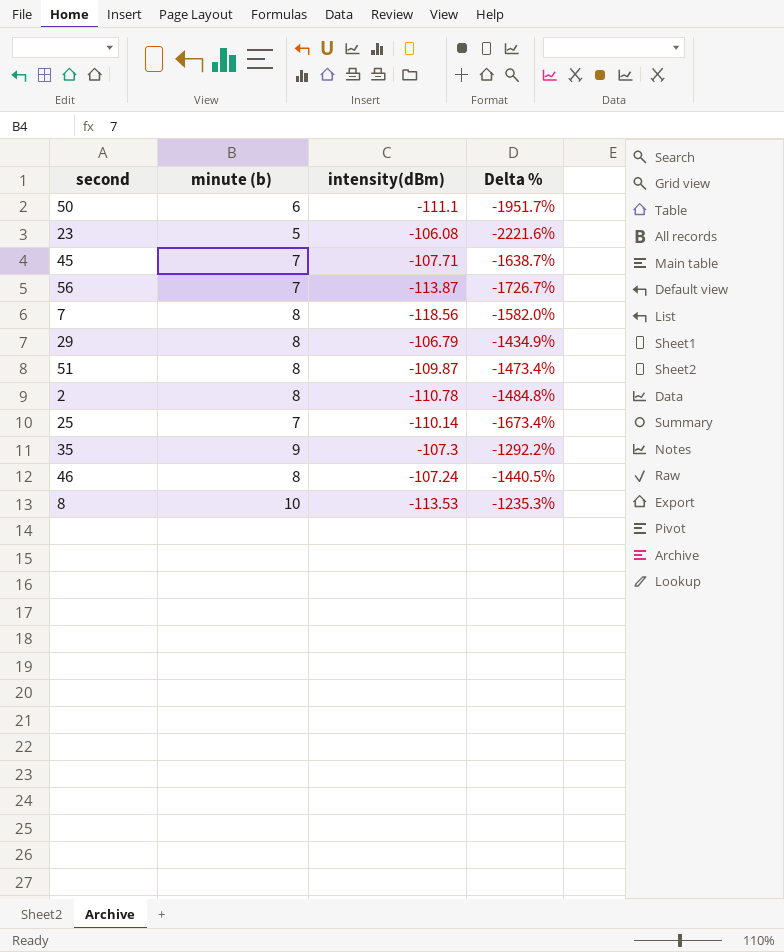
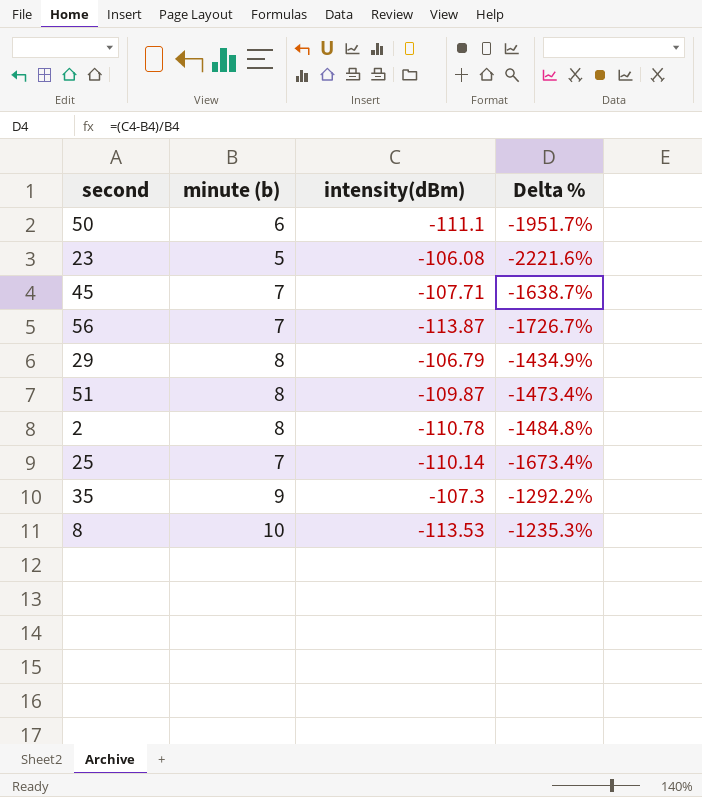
row 7: 8 | -118.56 | -1582.0% -> none
row 46: 8 | -107.24 | -1440.5% -> none

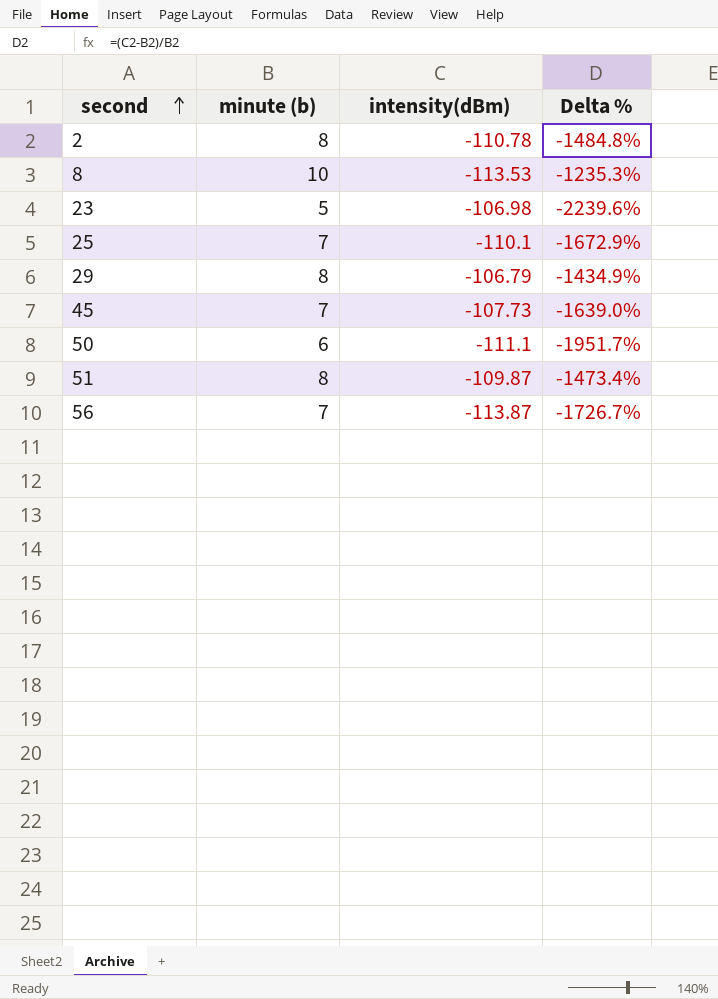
row order: none -> second ascending
row 35: 9 | -107.3 | -1292.2% -> none
23 | intensity(dBm): -106.08 -> -106.98
23 | Delta %: -2221.6% -> -2239.6%
25 | intensity(dBm): -110.14 -> -110.1
25 | Delta %: -1673.4% -> -1672.9%
45 | intensity(dBm): -107.71 -> -107.73
45 | Delta %: -1638.7% -> -1639.0%

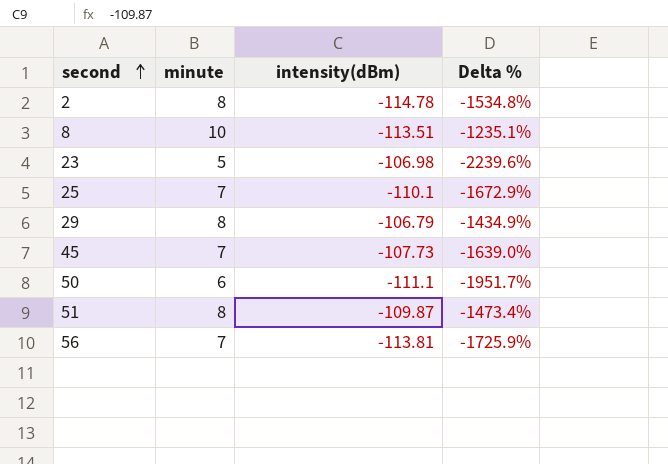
column name: minute (b) -> minute
2 | intensity(dBm): -110.78 -> -114.78
2 | Delta %: -1484.8% -> -1534.8%
8 | intensity(dBm): -113.53 -> -113.51
8 | Delta %: -1235.3% -> -1235.1%
56 | intensity(dBm): -113.87 -> -113.81
56 | Delta %: -1726.7% -> -1725.9%

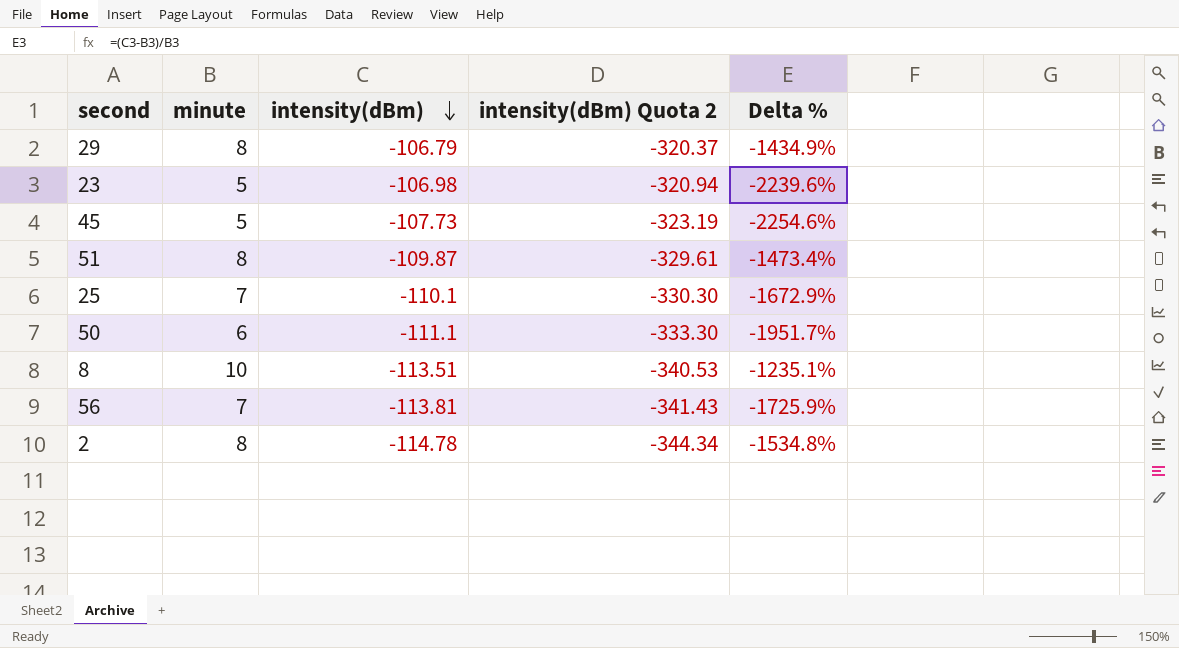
row order: second ascending -> intensity(dBm) descending
column intensity(dBm) Quota 2 | formula: none -> [intensity(dBm)] * 3
45 | minute: 7 -> 5
45 | Delta %: -1639.0% -> -2254.6%

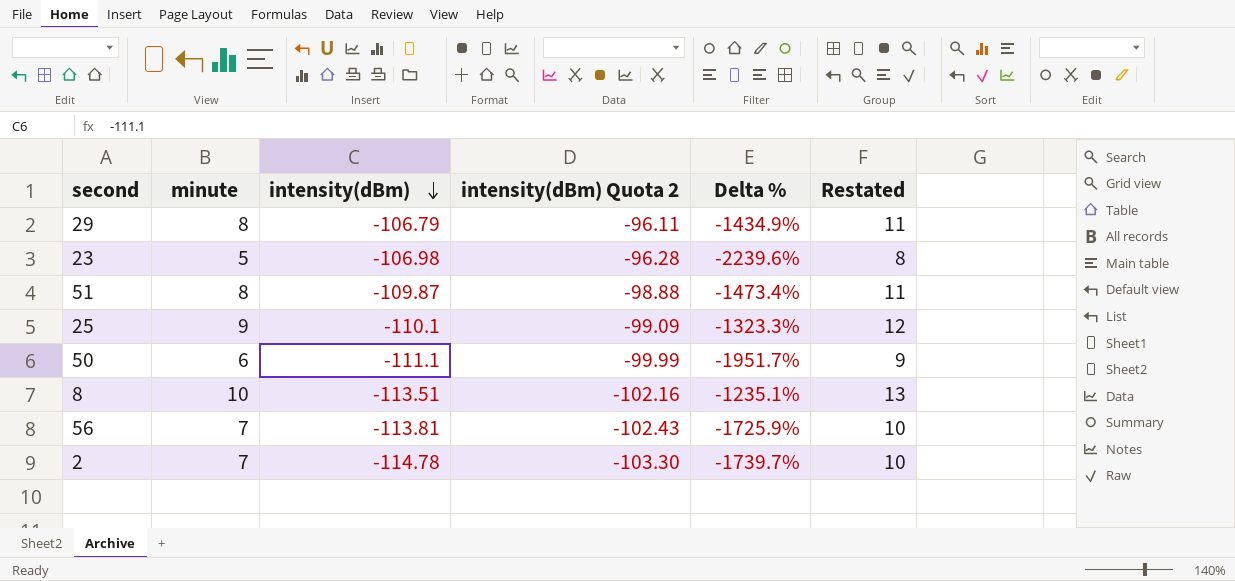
column intensity(dBm) Quota 2 | formula: [intensity(dBm)] * 3 -> [intensity(dBm)] * 0.9
column Restated | formula: none -> [minute] + 3
row 45: 5 | -107.73 | -323.19 | -2254.6% -> none
25 | minute: 7 -> 9
25 | Delta %: -1672.9% -> -1323.3%
2 | minute: 8 -> 7
2 | Delta %: -1534.8% -> -1739.7%

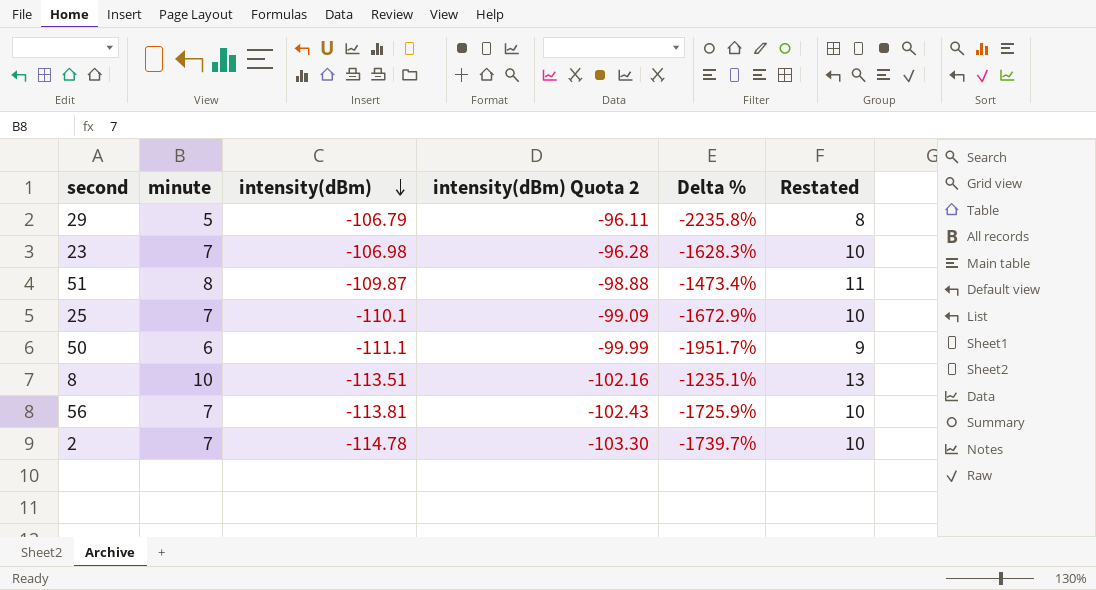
29 | minute: 8 -> 5
29 | Delta %: -1434.9% -> -2235.8%
29 | Restated: 11 -> 8
23 | minute: 5 -> 7
23 | Delta %: -2239.6% -> -1628.3%
23 | Restated: 8 -> 10
25 | minute: 9 -> 7
25 | Delta %: -1323.3% -> -1672.9%
25 | Restated: 12 -> 10

